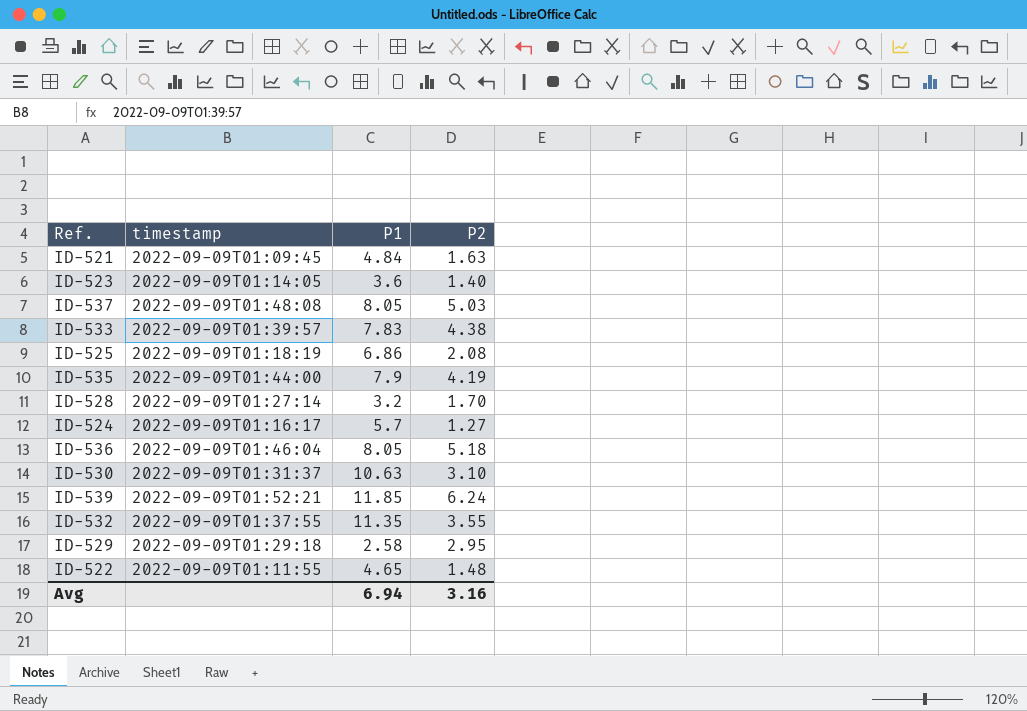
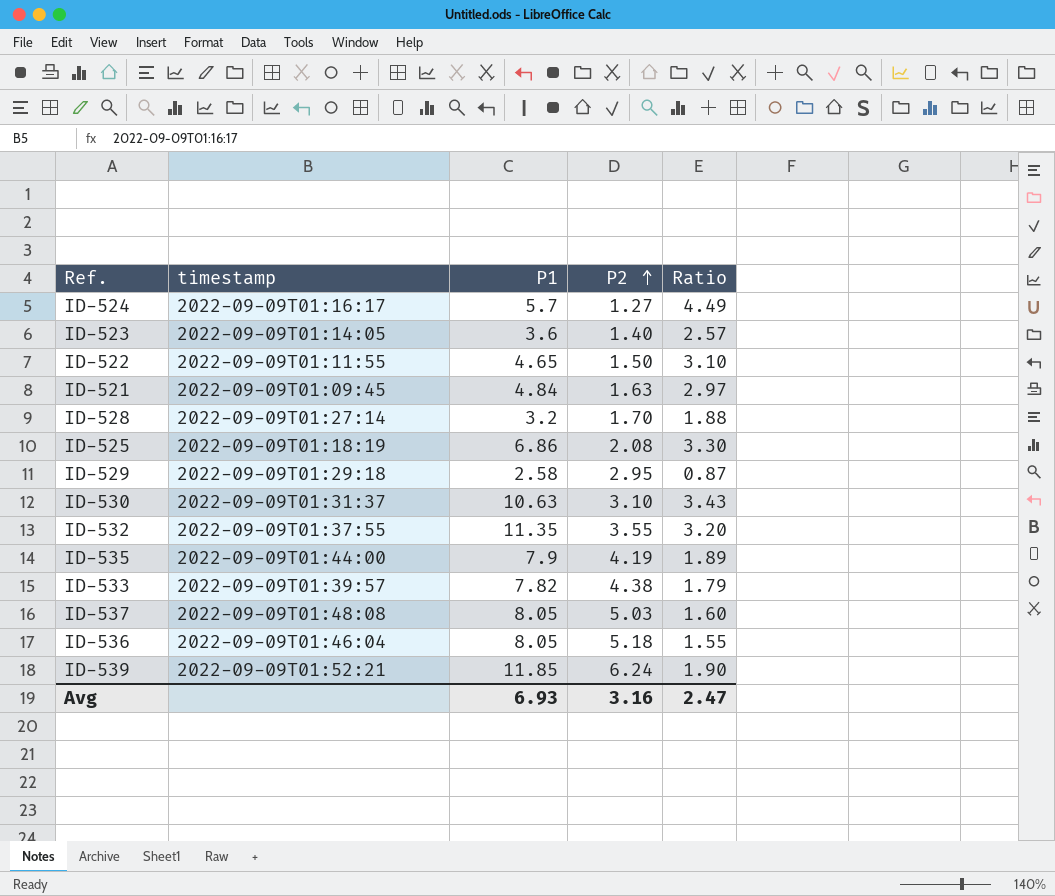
row order: none -> P2 ascending
column Ratio | formula: none -> [P1] / [P2]
ID-522 | P2: 1.48 -> 1.50
ID-533 | P1: 7.83 -> 7.82
Avg | P1: 6.94 -> 6.93

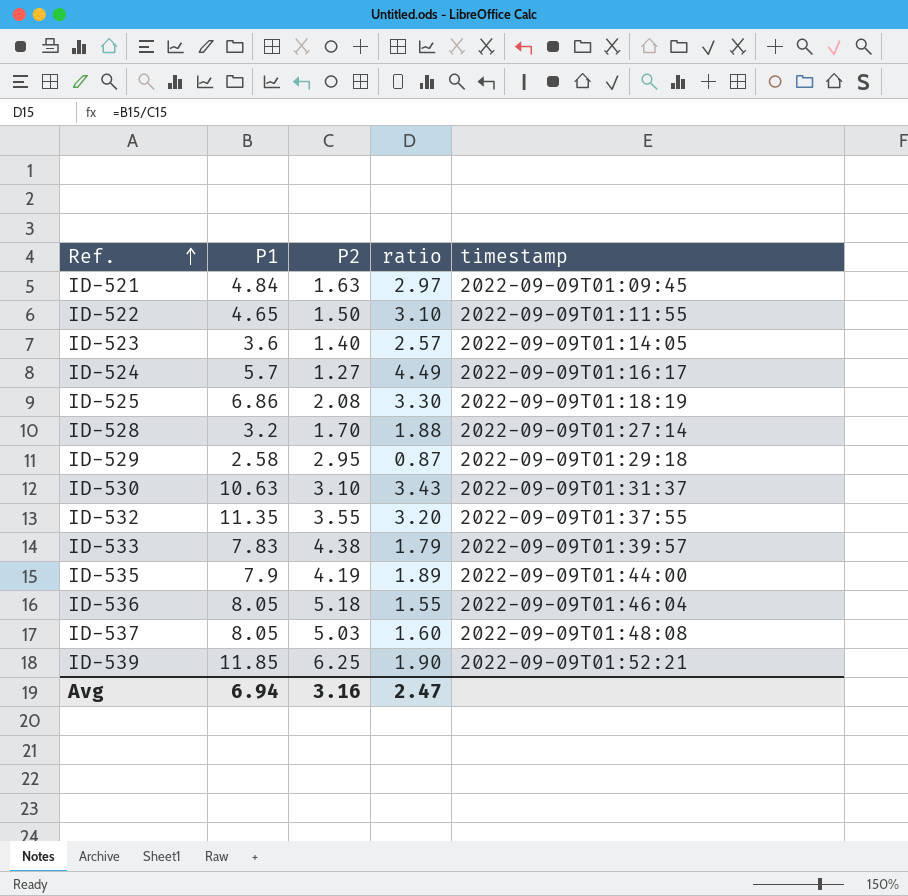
row order: P2 ascending -> Ref. ascending
column name: Ratio -> ratio
column timestamp | position: 2 -> 5
ID-533 | P1: 7.82 -> 7.83
ID-539 | P2: 6.24 -> 6.25
Avg | P1: 6.93 -> 6.94

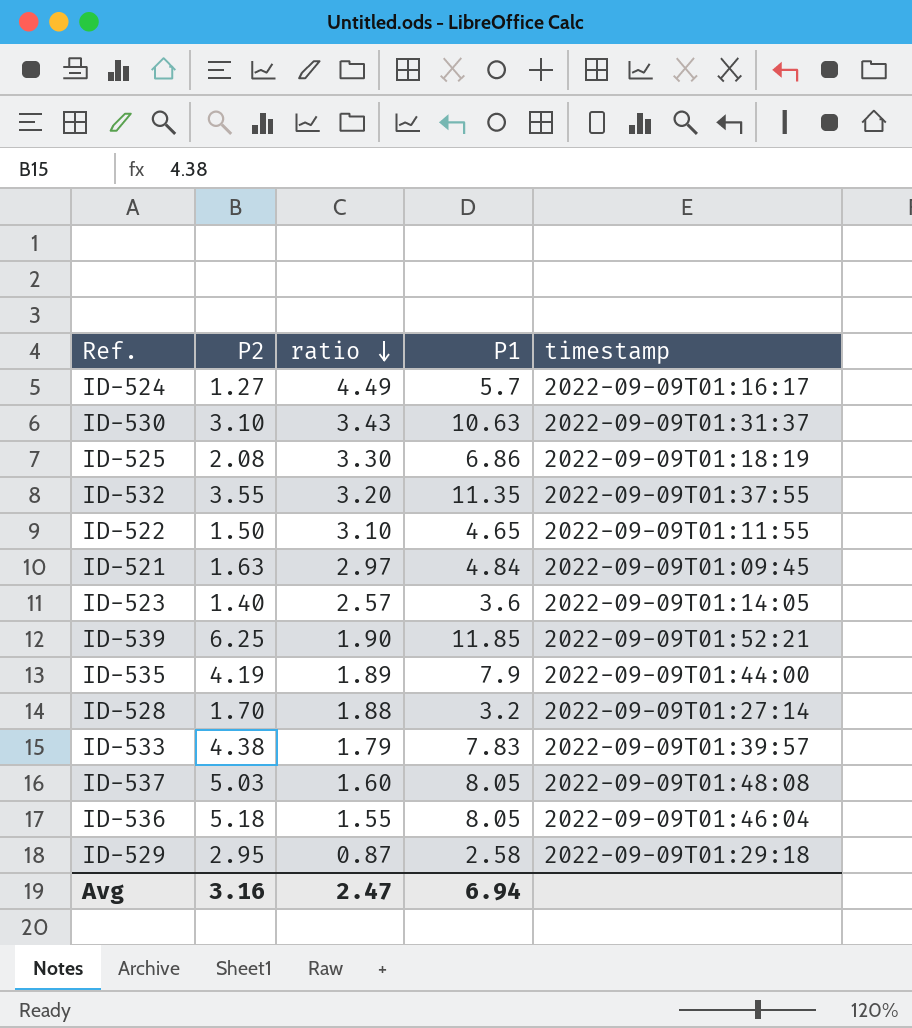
row order: Ref. ascending -> ratio descending
column P1 | position: 2 -> 4

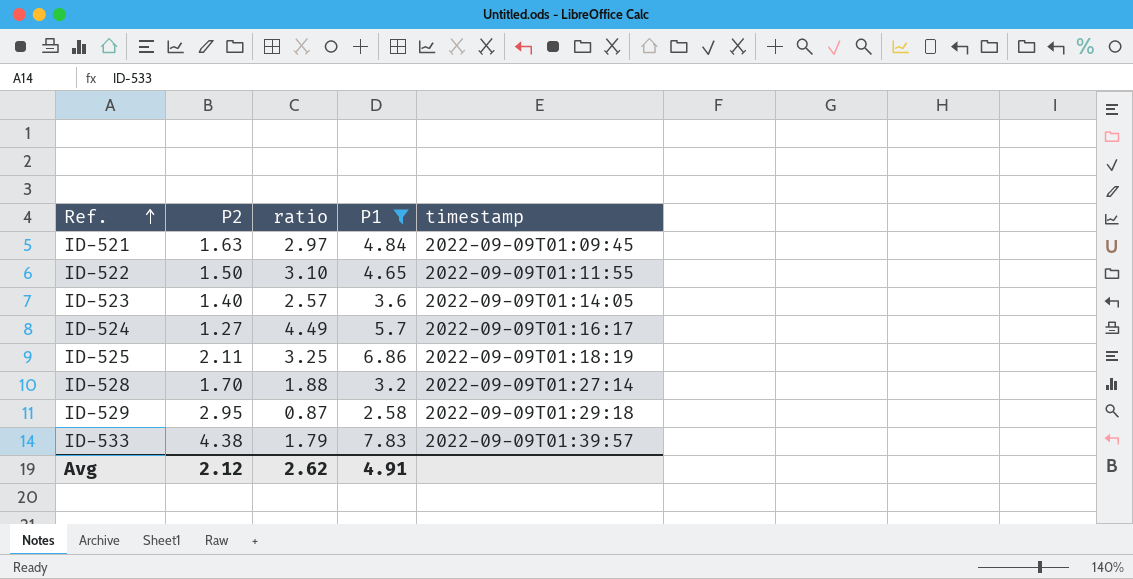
filter: none -> P1 <= 7.83
row order: ratio descending -> Ref. ascending
ID-525 | P2: 2.08 -> 2.11
ID-525 | ratio: 3.30 -> 3.25
Avg | P2: 3.16 -> 2.12
Avg | ratio: 2.47 -> 2.62
Avg | P1: 6.94 -> 4.91

